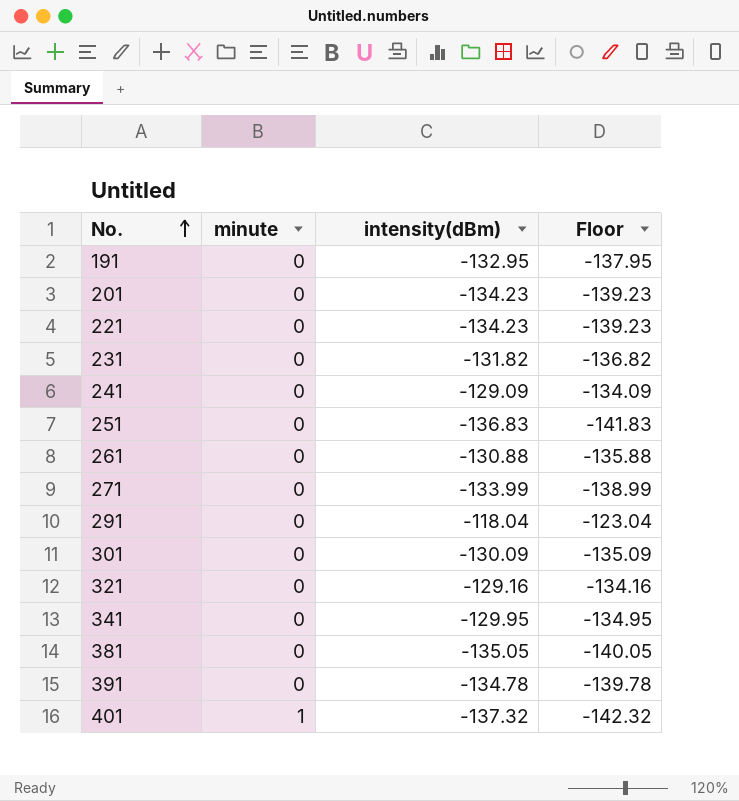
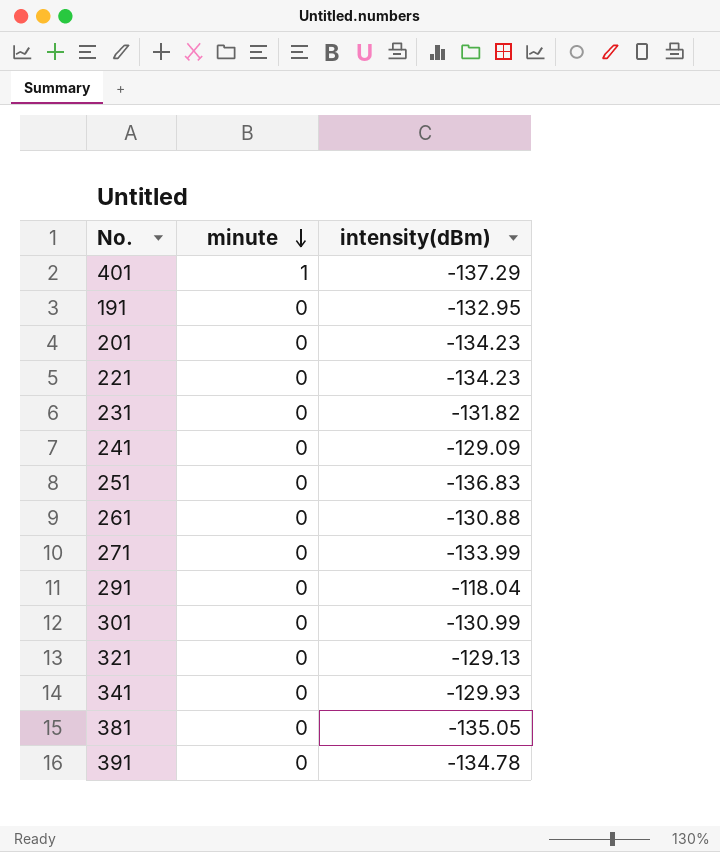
row order: No. ascending -> minute descending
column Floor | formula: [intensity(dBm)] - 5 -> none
401 | intensity(dBm): -137.32 -> -137.29
301 | intensity(dBm): -130.09 -> -130.99
321 | intensity(dBm): -129.16 -> -129.13
341 | intensity(dBm): -129.95 -> -129.93

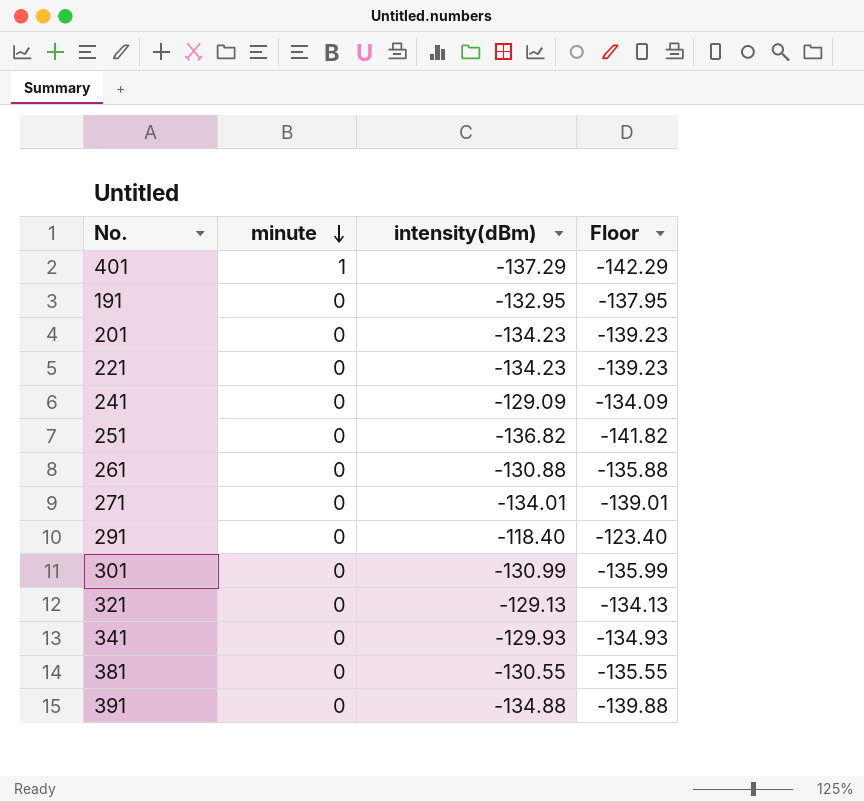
column Floor | formula: none -> [intensity(dBm)] - 5
row 231: 0 | -131.82 -> none
251 | intensity(dBm): -136.83 -> -136.82
271 | intensity(dBm): -133.99 -> -134.01
291 | intensity(dBm): -118.04 -> -118.40
381 | intensity(dBm): -135.05 -> -130.55
391 | intensity(dBm): -134.78 -> -134.88

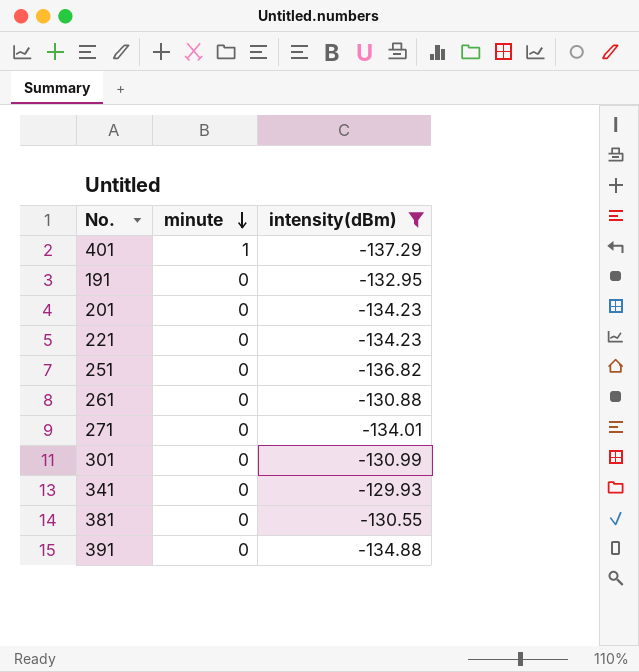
filter: none -> intensity(dBm) <= -129.93
column Floor | formula: [intensity(dBm)] - 5 -> none

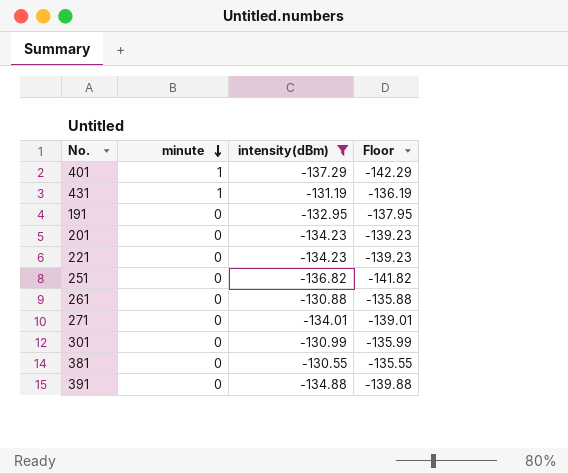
column Floor | formula: none -> [intensity(dBm)] - 5
row 341: 0 | -129.93 -> none
row 431: none -> 1 | -131.19 | -136.19

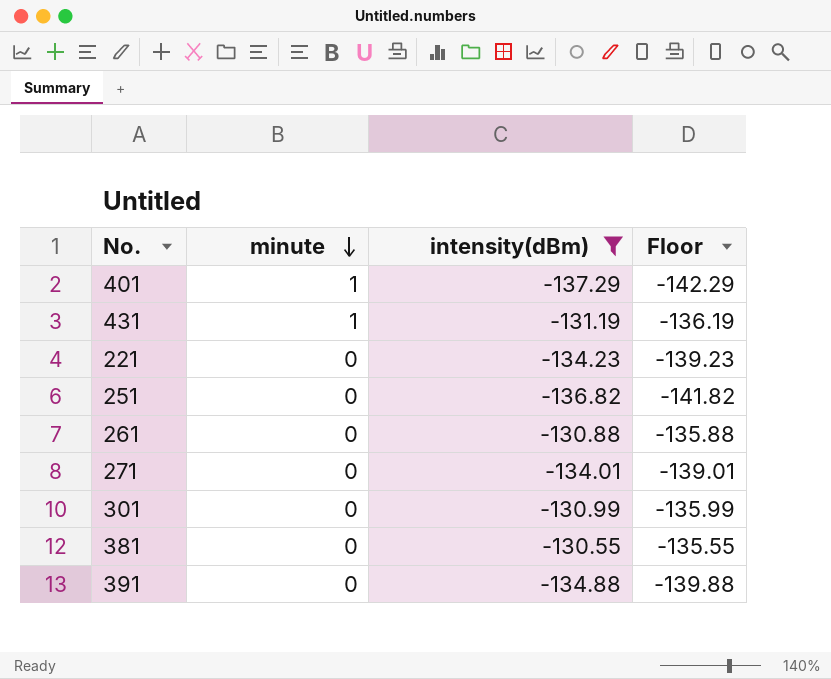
row 191: 0 | -132.95 | -137.95 -> none
row 201: 0 | -134.23 | -139.23 -> none

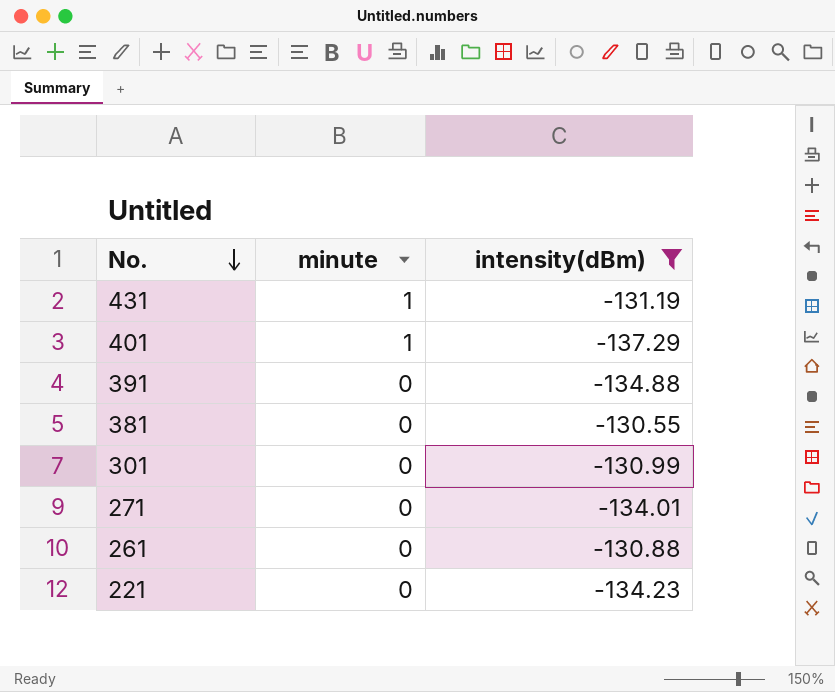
row order: minute descending -> No. descending
column Floor | formula: [intensity(dBm)] - 5 -> none
row 251: 0 | -136.82 | -141.82 -> none

